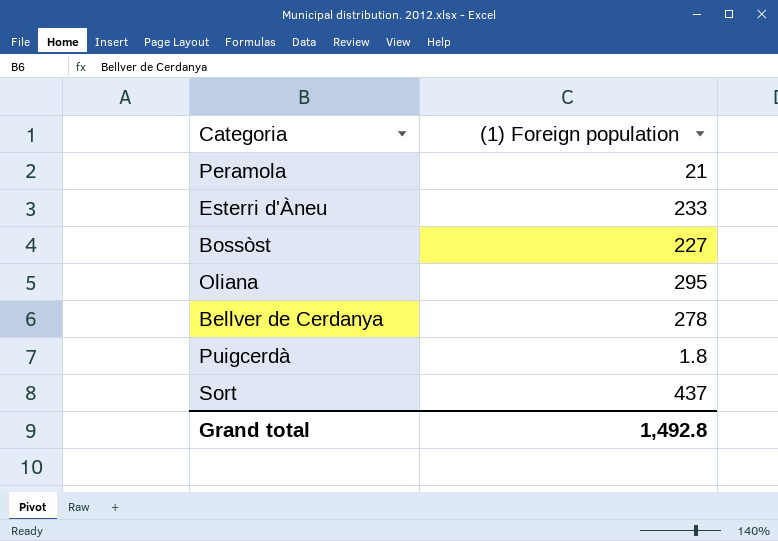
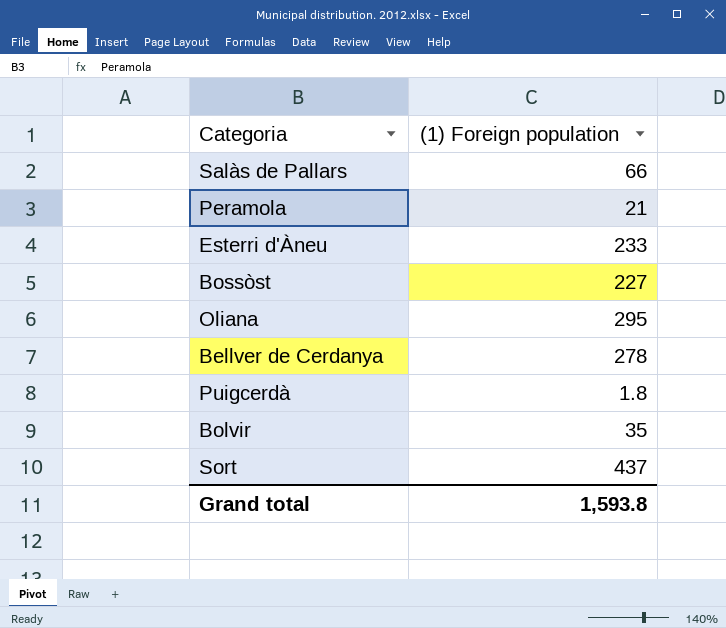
row Salàs de Pallars: none -> 66
row Bolvir: none -> 35
Grand total | (1) Foreign population: 1,492.8 -> 1,593.8

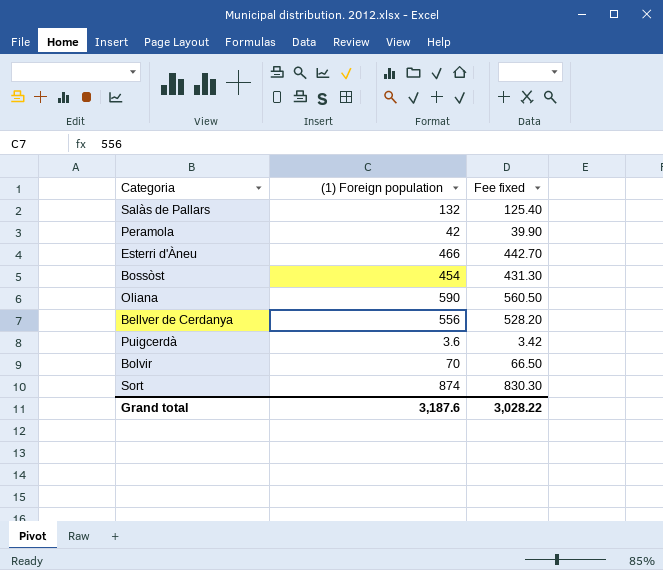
column Fee fixed | formula: none -> [(1) Foreign population] * 0.95
Salàs de Pallars | (1) Foreign population: 66 -> 132
Peramola | (1) Foreign population: 21 -> 42
Esterri d'Àneu | (1) Foreign population: 233 -> 466
Bossòst | (1) Foreign population: 227 -> 454
Oliana | (1) Foreign population: 295 -> 590
Bellver de Cerdanya | (1) Foreign population: 278 -> 556
Puigcerdà | (1) Foreign population: 1.8 -> 3.6
Bolvir | (1) Foreign population: 35 -> 70
Sort | (1) Foreign population: 437 -> 874
Grand total | (1) Foreign population: 1,593.8 -> 3,187.6

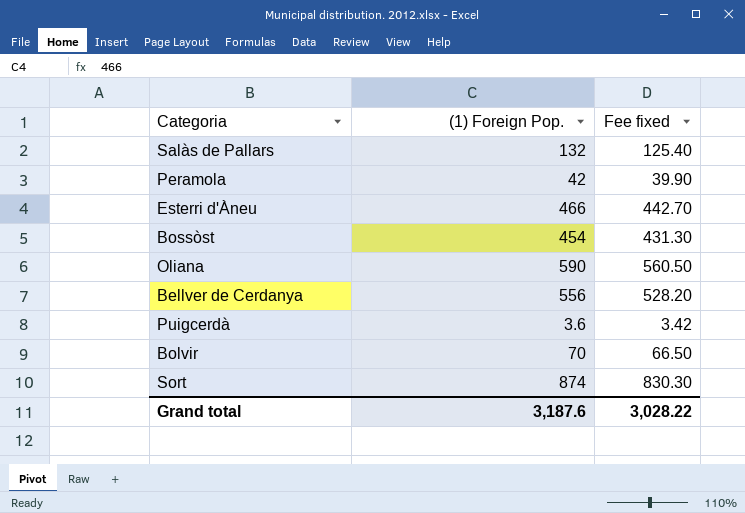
column name: (1) Foreign population -> (1) Foreign Pop.

